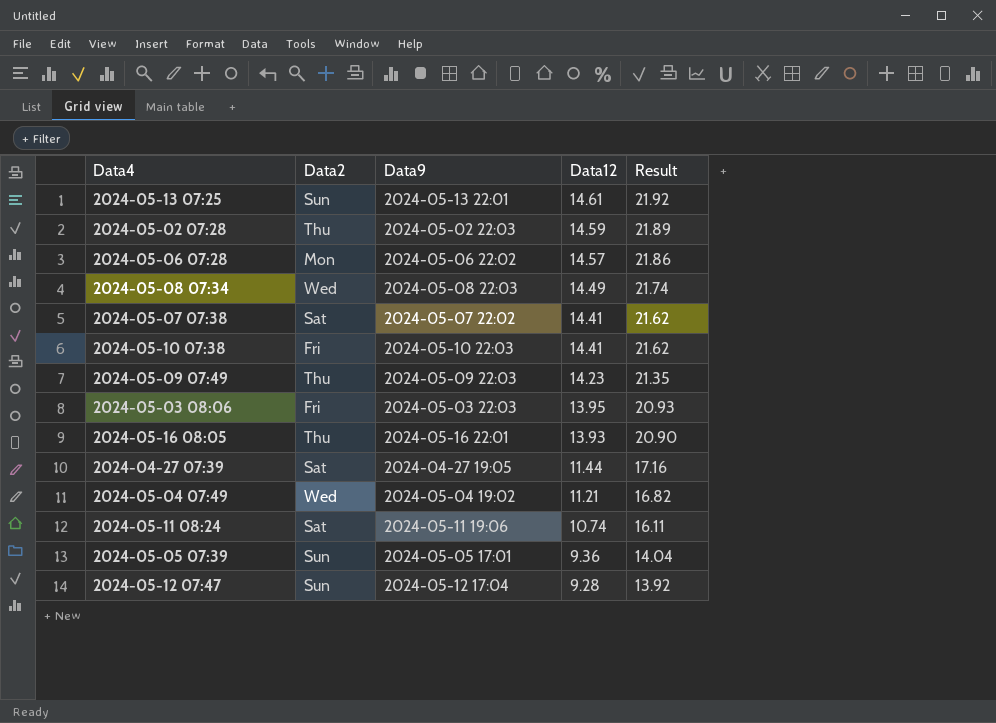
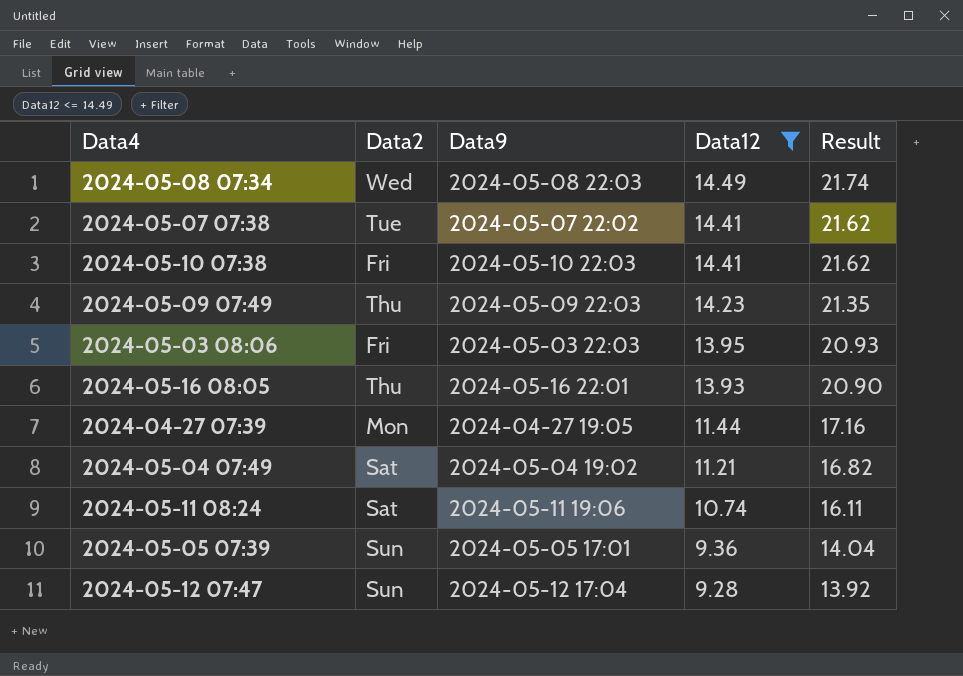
filter: none -> Data12 <= 14.49
2024-05-07 07:38 | Data2: Sat -> Tue
2024-04-27 07:39 | Data2: Sat -> Mon
2024-05-04 07:49 | Data2: Wed -> Sat

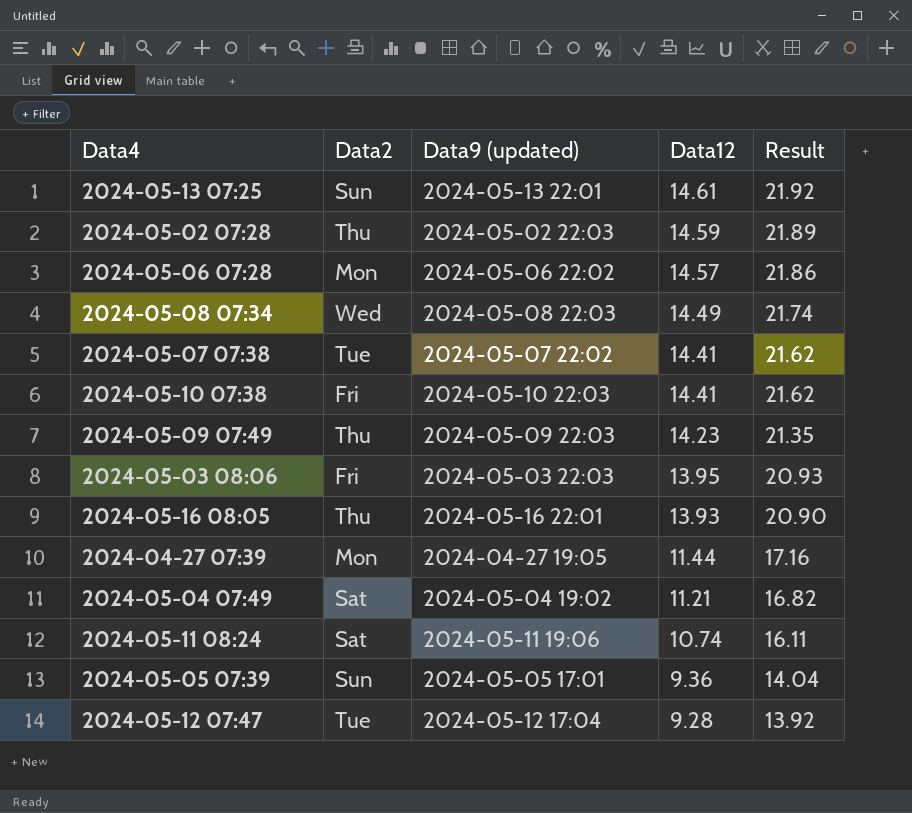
filter: Data12 <= 14.49 -> none
column name: Data9 -> Data9 (updated)
2024-05-12 07:47 | Data2: Sun -> Tue

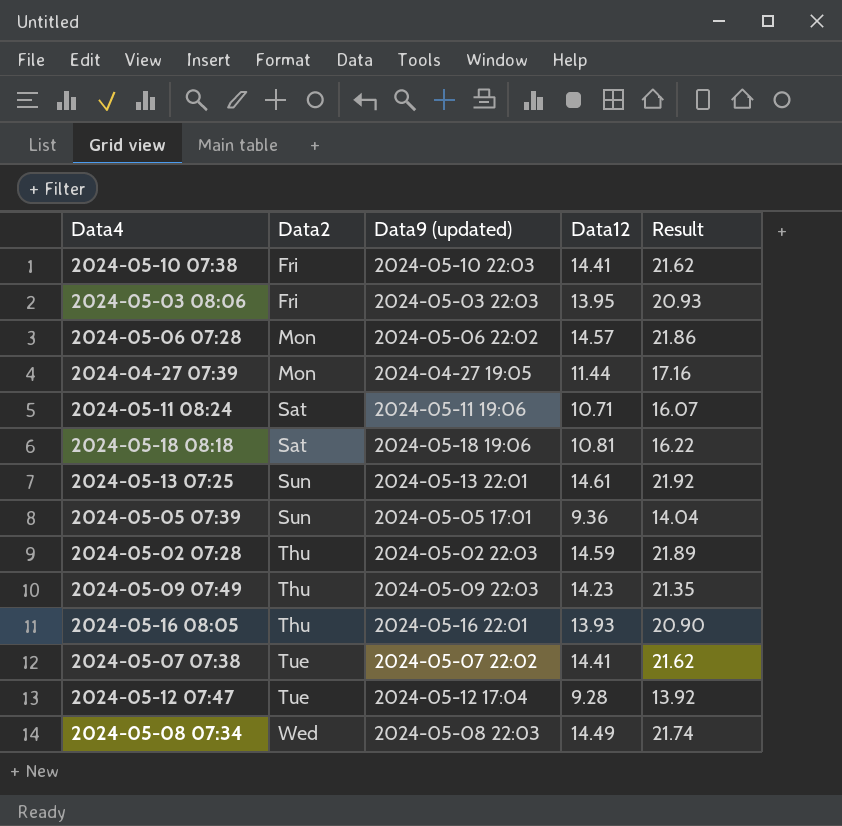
row order: Data12 descending -> Data2 ascending
row 2024-05-04 07:49: Sat | 2024-05-04 19:02 | 11.21 | 16.82 -> none
2024-05-11 08:24 | Data12: 10.74 -> 10.71
2024-05-11 08:24 | Result: 16.11 -> 16.07
row 2024-05-18 08:18: none -> Sat | 2024-05-18 19:06 | 10.81 | 16.22

